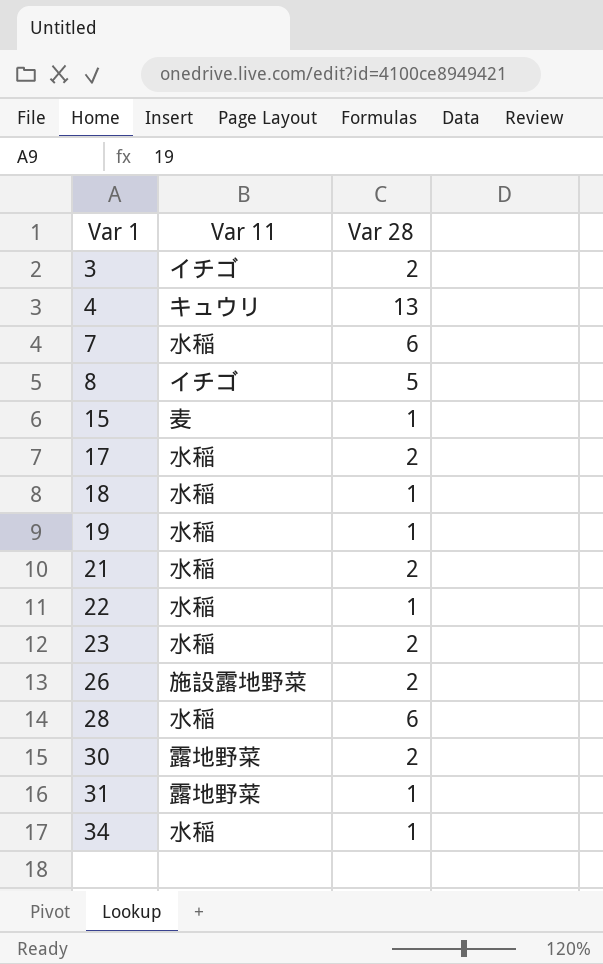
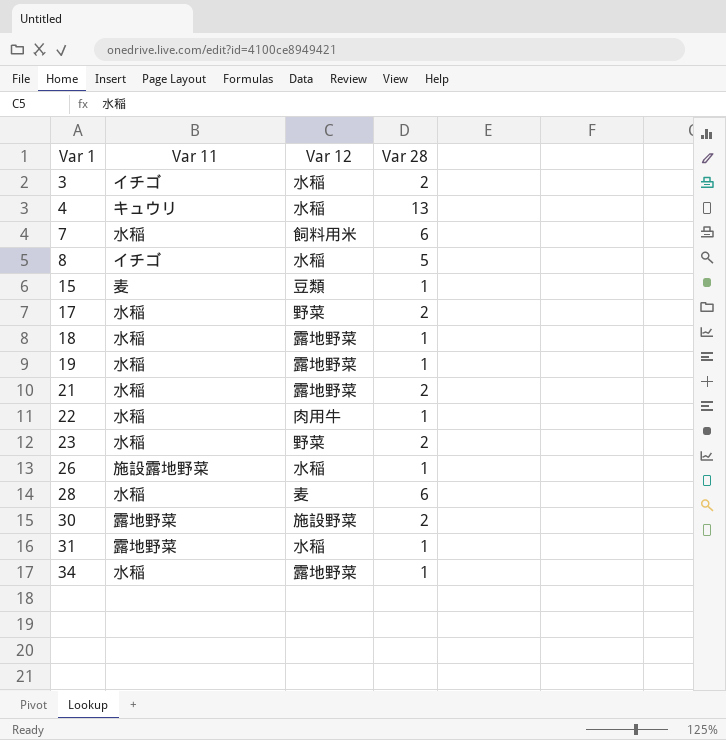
column Var 12 | position: none -> 3
26 | Var 28: 2 -> 1

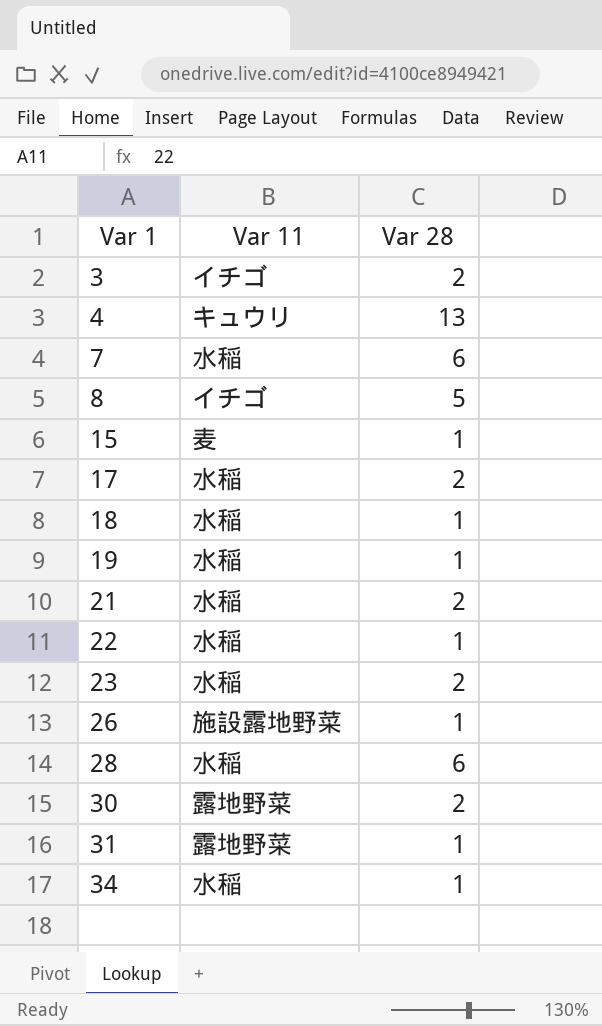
column Var 12 | position: 3 -> none

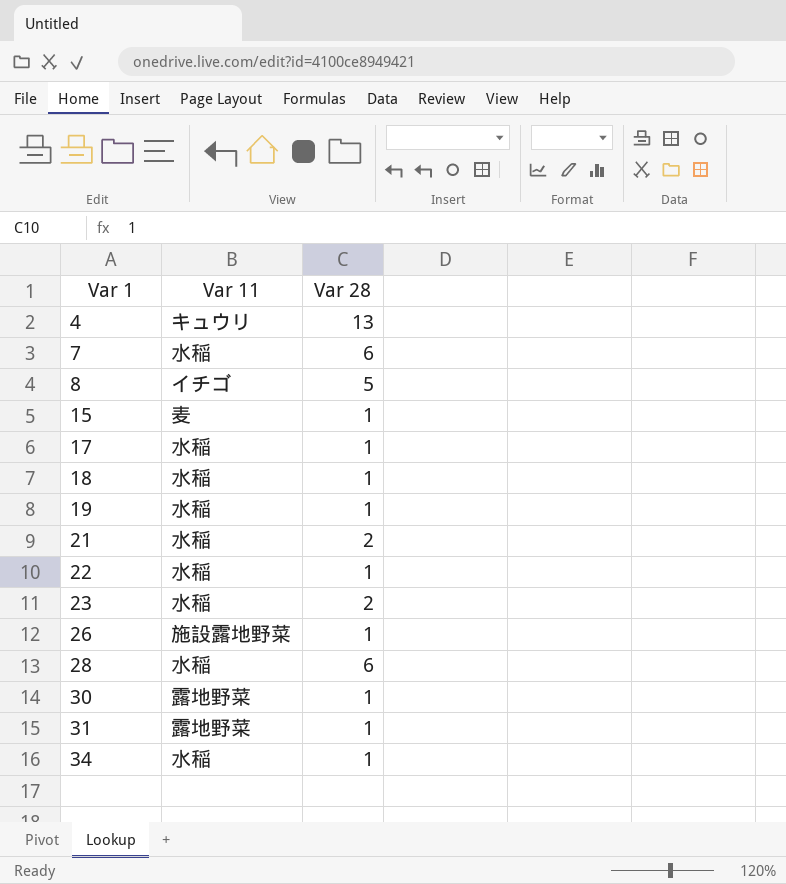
row 3: イチゴ | 2 -> none
17 | Var 28: 2 -> 1
30 | Var 28: 2 -> 1

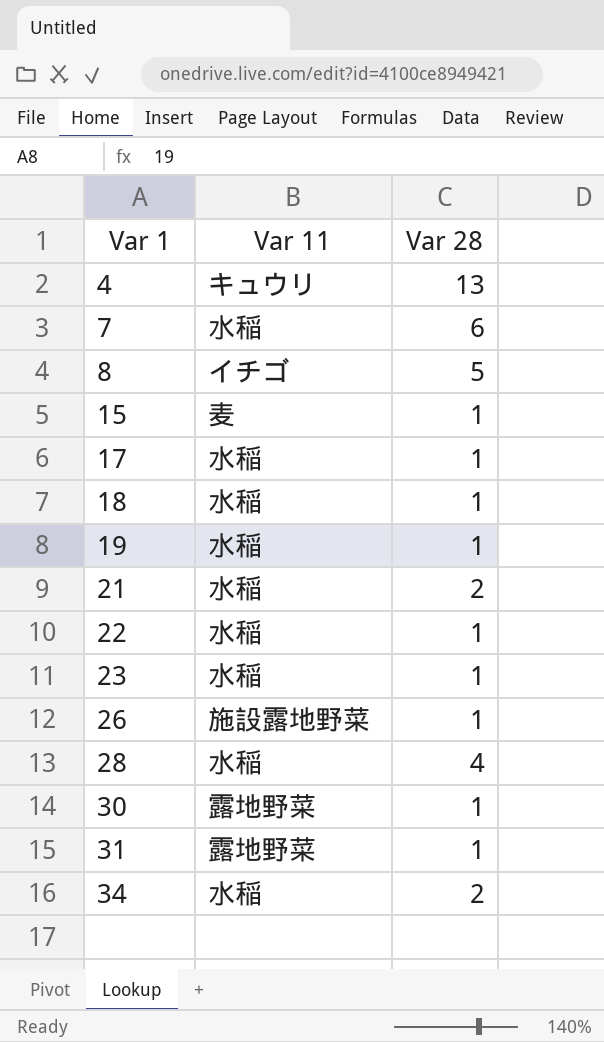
23 | Var 28: 2 -> 1
28 | Var 28: 6 -> 4
34 | Var 28: 1 -> 2

